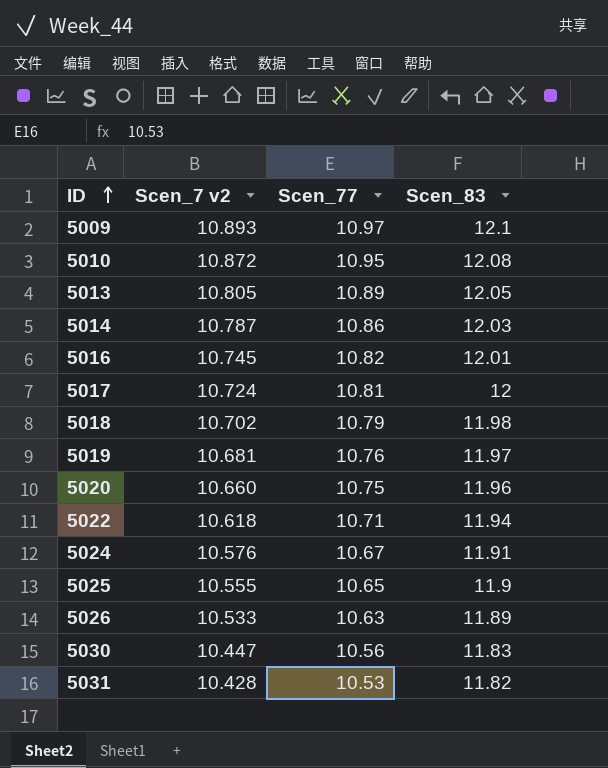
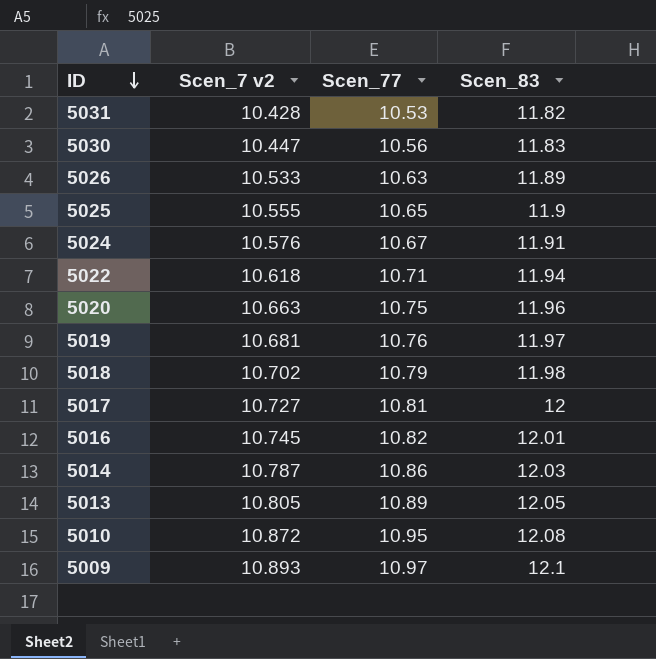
row order: ID ascending -> ID descending
5020 | Scen_7 v2: 10.660 -> 10.663
5017 | Scen_7 v2: 10.724 -> 10.727

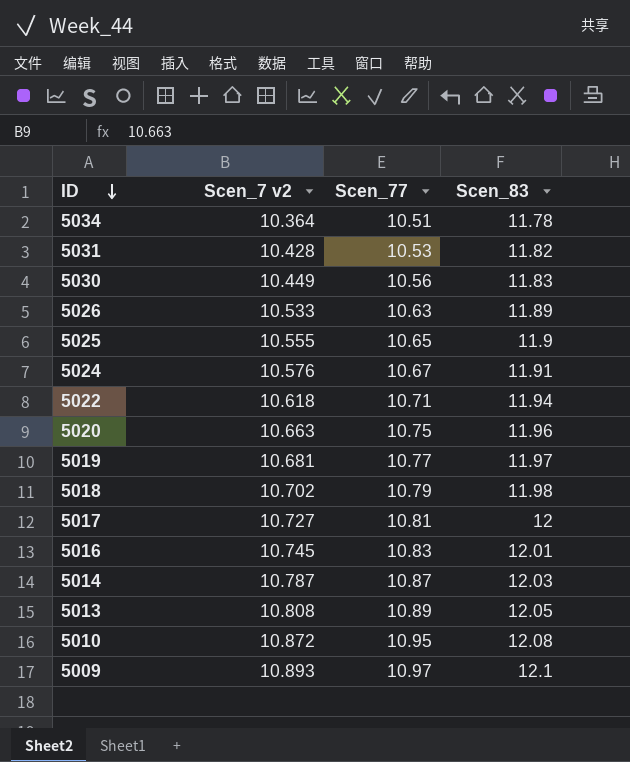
row 5034: none -> 10.364 | 10.51 | 11.78
5030 | Scen_7 v2: 10.447 -> 10.449
5019 | Scen_77: 10.76 -> 10.77
5016 | Scen_77: 10.82 -> 10.83
5014 | Scen_77: 10.86 -> 10.87
5013 | Scen_7 v2: 10.805 -> 10.808

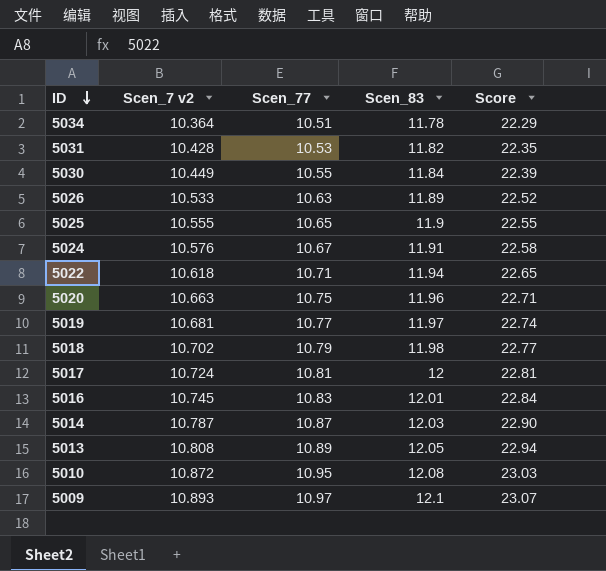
column Score | formula: none -> [Scen_77] + [Scen_83]
5030 | Scen_77: 10.56 -> 10.55
5030 | Scen_83: 11.83 -> 11.84
5017 | Scen_7 v2: 10.727 -> 10.724

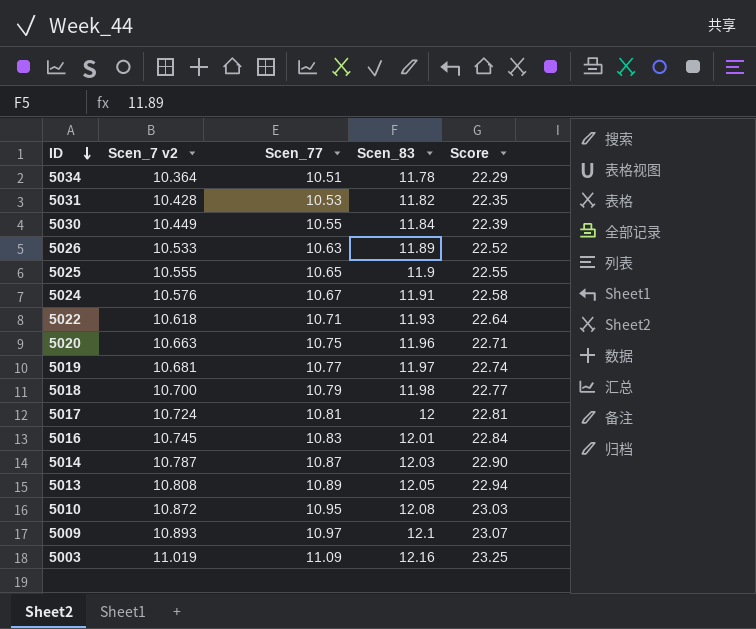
5022 | Scen_83: 11.94 -> 11.93
5022 | Score: 22.65 -> 22.64
5018 | Scen_7 v2: 10.702 -> 10.700
row 5003: none -> 11.019 | 11.09 | 12.16 | 23.25

